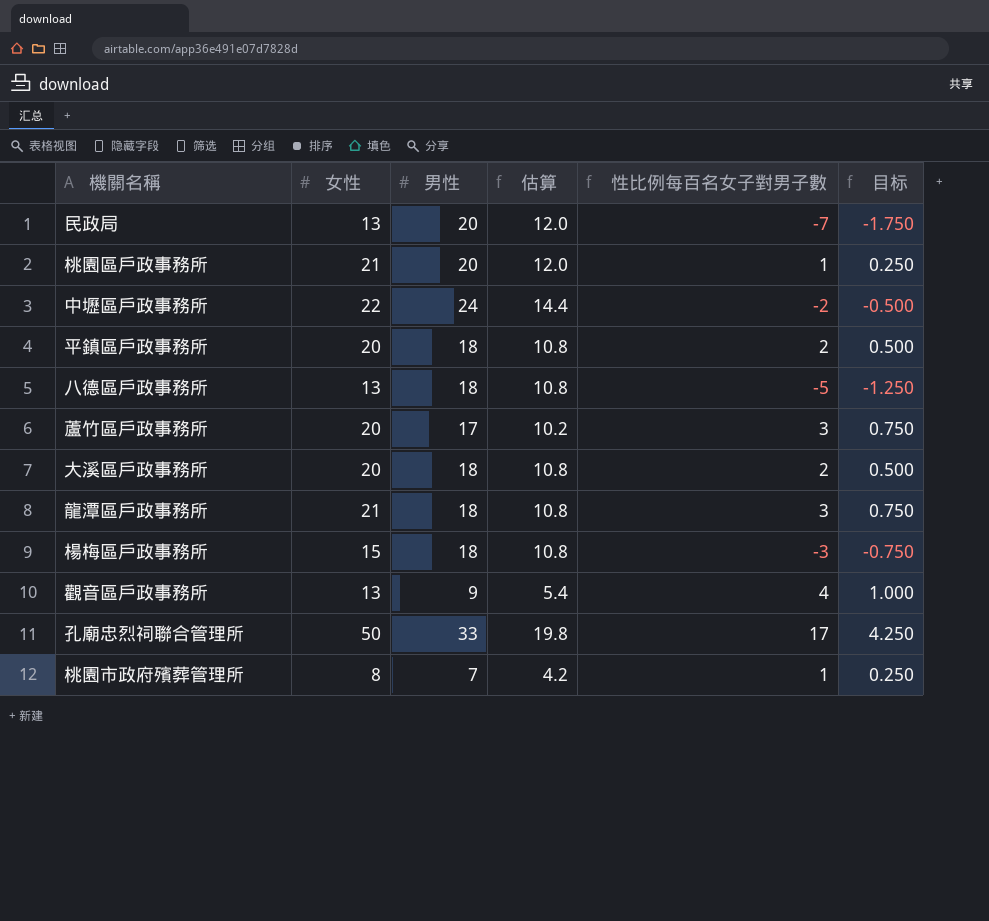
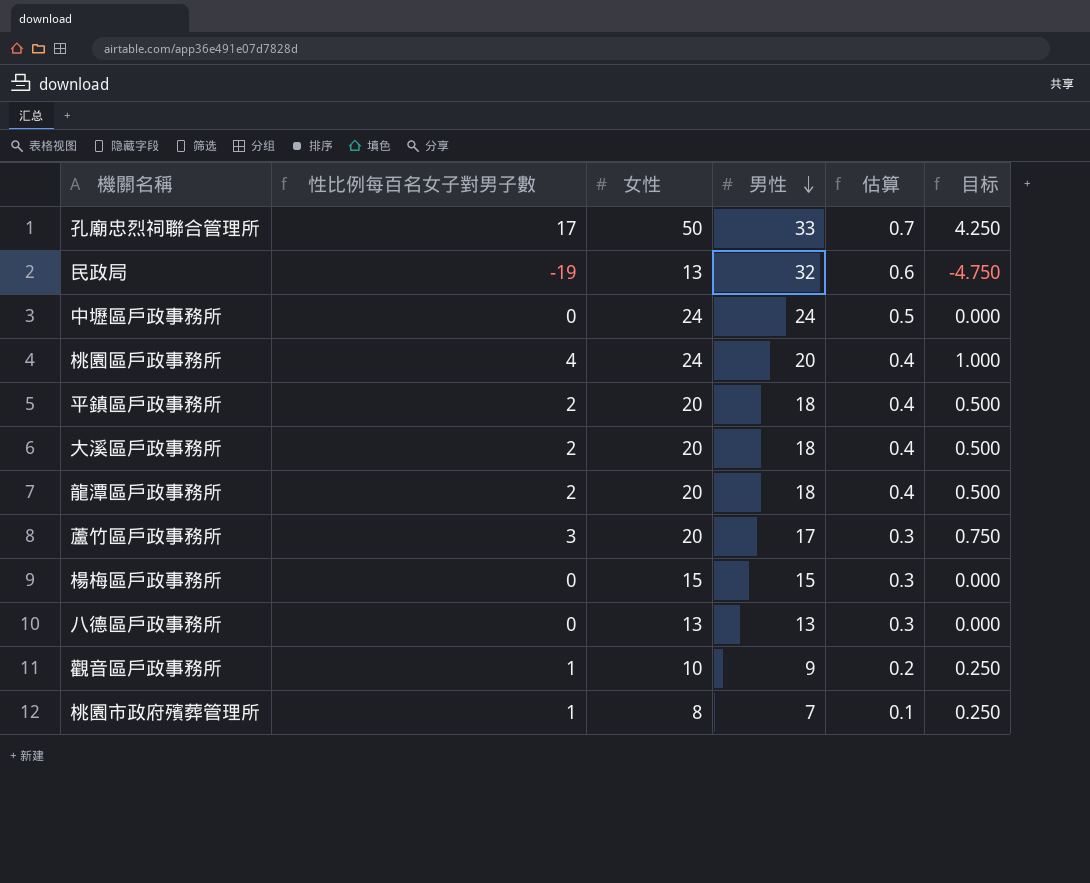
row order: none -> 男性 descending
column 性比例每百名女子對男子數 | position: 5 -> 2
column 估算 | formula: [男性] * 0.6 -> [男性] * 0.02
民政局 | 性比例每百名女子對男子數: -7 -> -19
民政局 | 男性: 20 -> 32
民政局 | 目标: -1.750 -> -4.750
中壢區戶政事務所 | 性比例每百名女子對男子數: -2 -> 0
中壢區戶政事務所 | 女性: 22 -> 24
中壢區戶政事務所 | 目标: -0.500 -> 0.000
桃園區戶政事務所 | 性比例每百名女子對男子數: 1 -> 4
桃園區戶政事務所 | 女性: 21 -> 24
桃園區戶政事務所 | 目标: 0.250 -> 1.000
龍潭區戶政事務所 | 性比例每百名女子對男子數: 3 -> 2
龍潭區戶政事務所 | 女性: 21 -> 20
龍潭區戶政事務所 | 目标: 0.750 -> 0.500
楊梅區戶政事務所 | 性比例每百名女子對男子數: -3 -> 0
楊梅區戶政事務所 | 男性: 18 -> 15
楊梅區戶政事務所 | 目标: -0.750 -> 0.000
八德區戶政事務所 | 性比例每百名女子對男子數: -5 -> 0
八德區戶政事務所 | 男性: 18 -> 13
八德區戶政事務所 | 目标: -1.250 -> 0.000
觀音區戶政事務所 | 性比例每百名女子對男子數: 4 -> 1
觀音區戶政事務所 | 女性: 13 -> 10
觀音區戶政事務所 | 目标: 1.000 -> 0.250

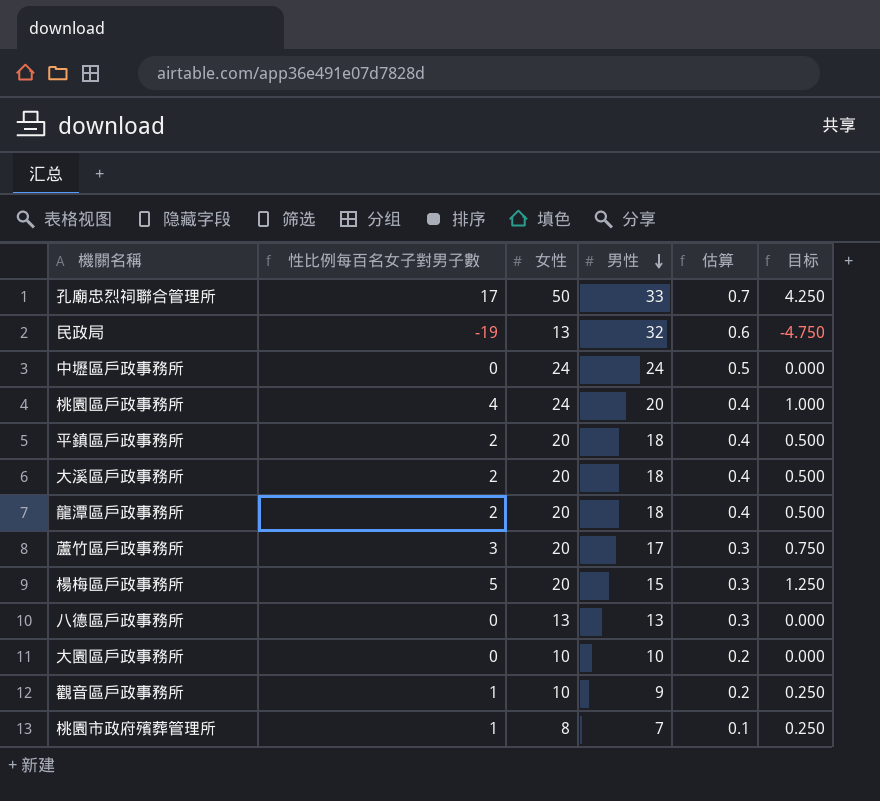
楊梅區戶政事務所 | 性比例每百名女子對男子數: 0 -> 5
楊梅區戶政事務所 | 女性: 15 -> 20
楊梅區戶政事務所 | 目标: 0.000 -> 1.250
row 大園區戶政事務所: none -> 0 | 10 | 10 | 0.2 | 0.000

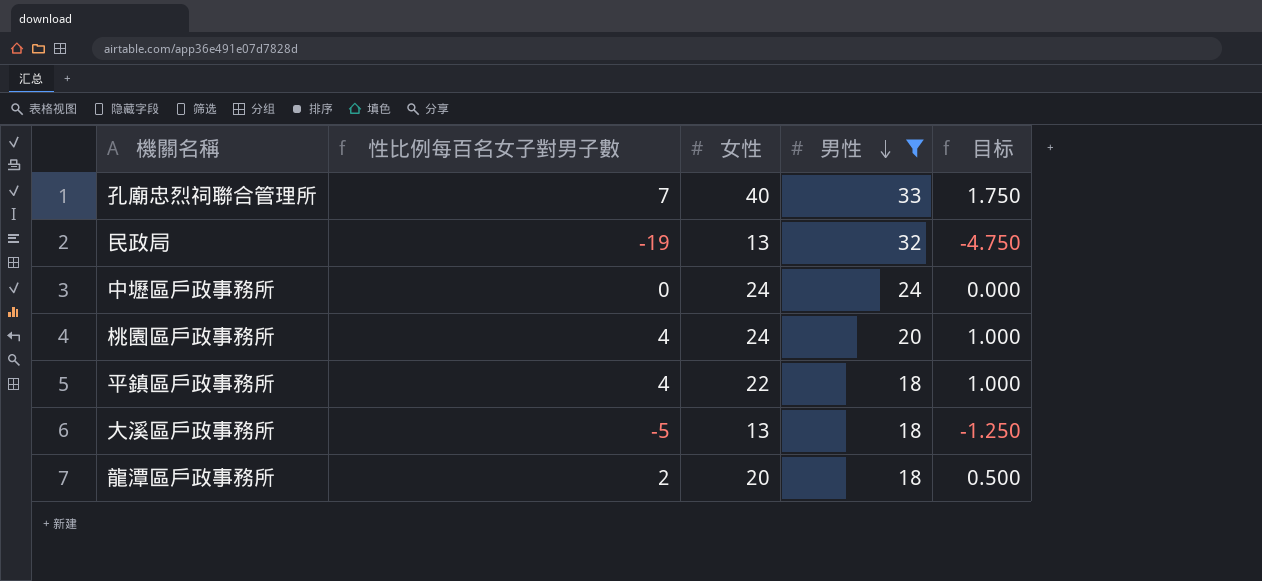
filter: none -> 男性 >= 18
column 估算 | formula: [男性] * 0.02 -> none
孔廟忠烈祠聯合管理所 | 性比例每百名女子對男子數: 17 -> 7
孔廟忠烈祠聯合管理所 | 女性: 50 -> 40
孔廟忠烈祠聯合管理所 | 目标: 4.250 -> 1.750
平鎮區戶政事務所 | 性比例每百名女子對男子數: 2 -> 4
平鎮區戶政事務所 | 女性: 20 -> 22
平鎮區戶政事務所 | 目标: 0.500 -> 1.000
大溪區戶政事務所 | 性比例每百名女子對男子數: 2 -> -5
大溪區戶政事務所 | 女性: 20 -> 13
大溪區戶政事務所 | 目标: 0.500 -> -1.250

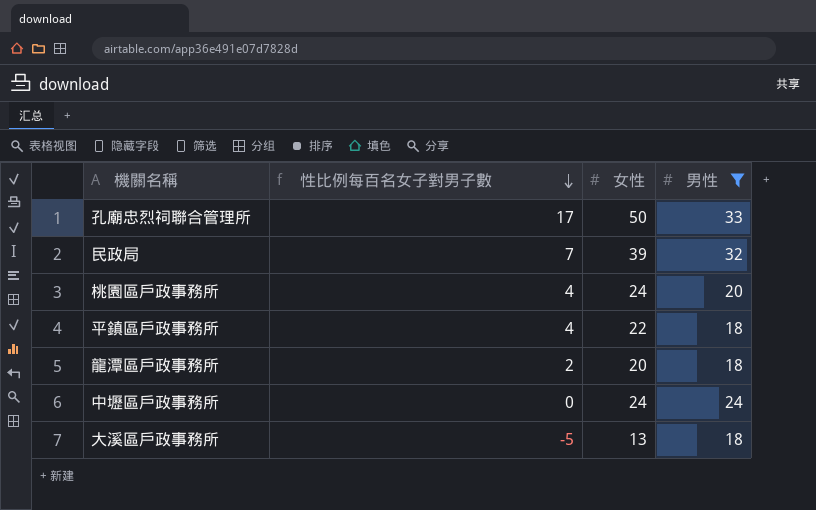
row order: 男性 descending -> 性比例每百名女子對男子數 descending
column 目标 | formula: [性比例每百名女子對男子數] * 0.25 -> none
孔廟忠烈祠聯合管理所 | 性比例每百名女子對男子數: 7 -> 17
孔廟忠烈祠聯合管理所 | 女性: 40 -> 50
民政局 | 性比例每百名女子對男子數: -19 -> 7
民政局 | 女性: 13 -> 39

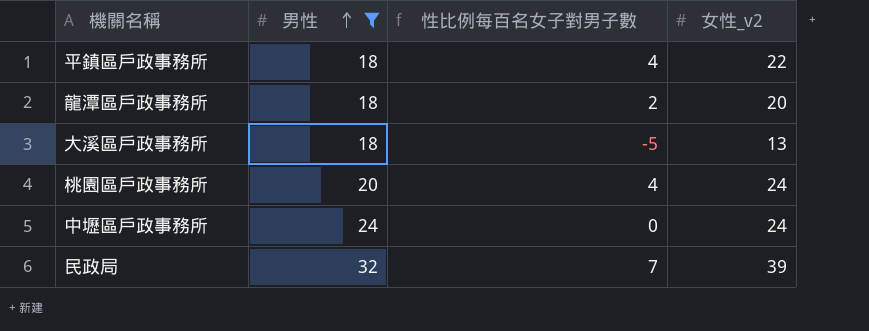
row order: 性比例每百名女子對男子數 descending -> 男性 ascending
column 男性 | position: 4 -> 2
column name: 女性 -> 女性_v2
row 孔廟忠烈祠聯合管理所: 17 | 50 | 33 -> none

